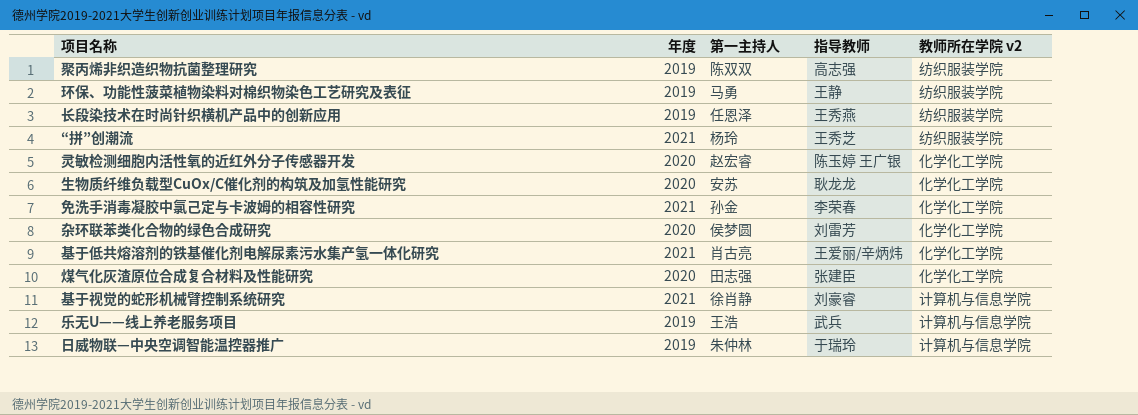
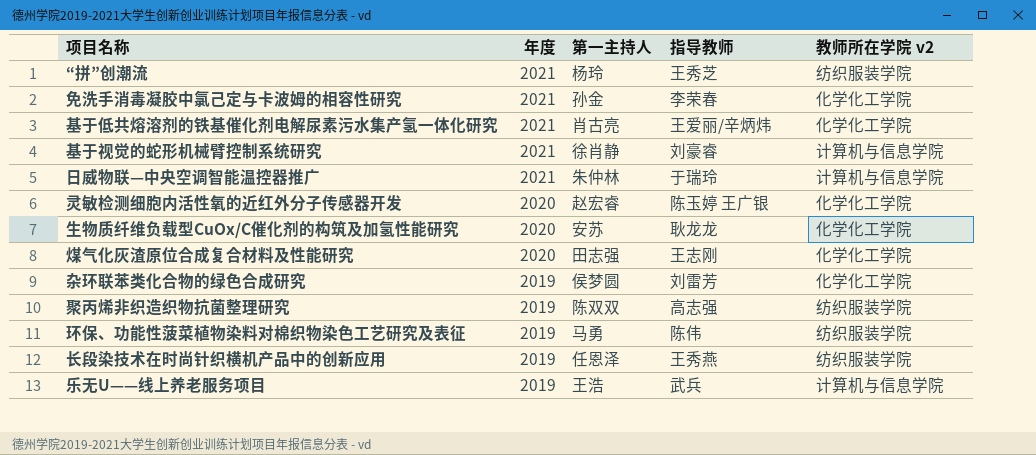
row order: none -> 年度 descending
日威物联—中央空调智能温控器推广 | 年度: 2019 -> 2021
煤气化灰渣原位合成复合材料及性能研究 | 指导教师: 张建臣 -> 王志刚
杂环联苯类化合物的绿色合成研究 | 年度: 2020 -> 2019
环保、功能性菠菜植物染料对棉织物染色工艺研究及表征 | 指导教师: 王静 -> 陈伟

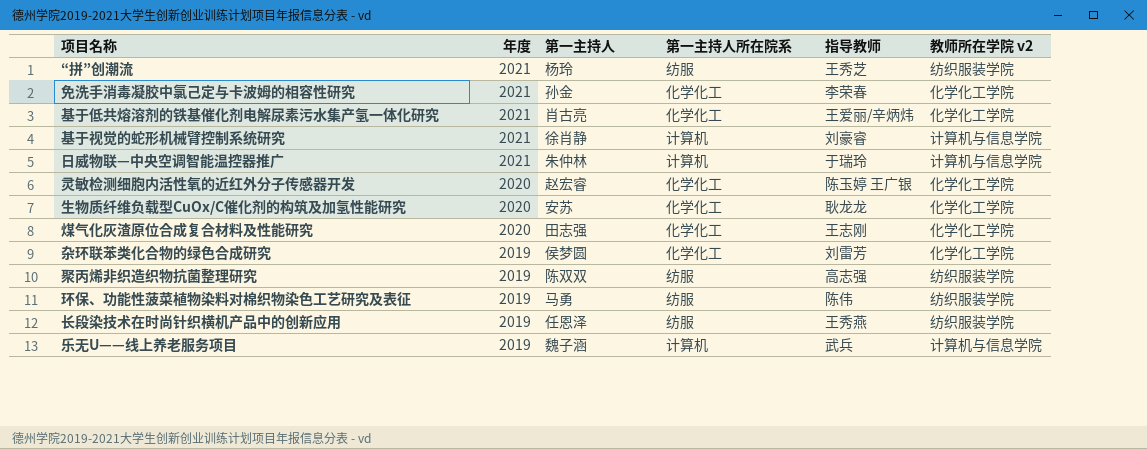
column 第一主持人所在院系 | position: none -> 4
乐无U——线上养老服务项目 | 第一主持人: 王浩 -> 魏子涵

